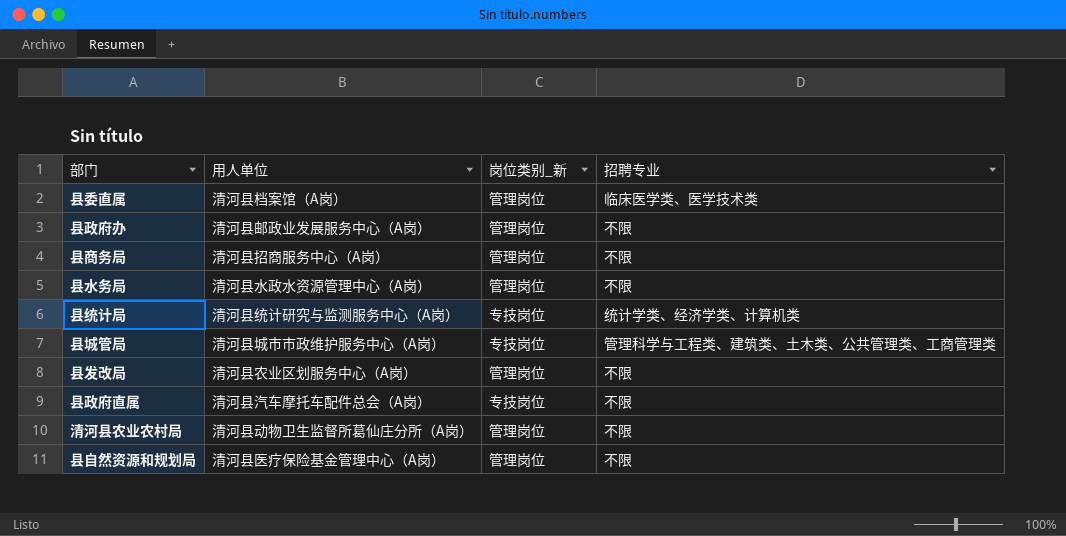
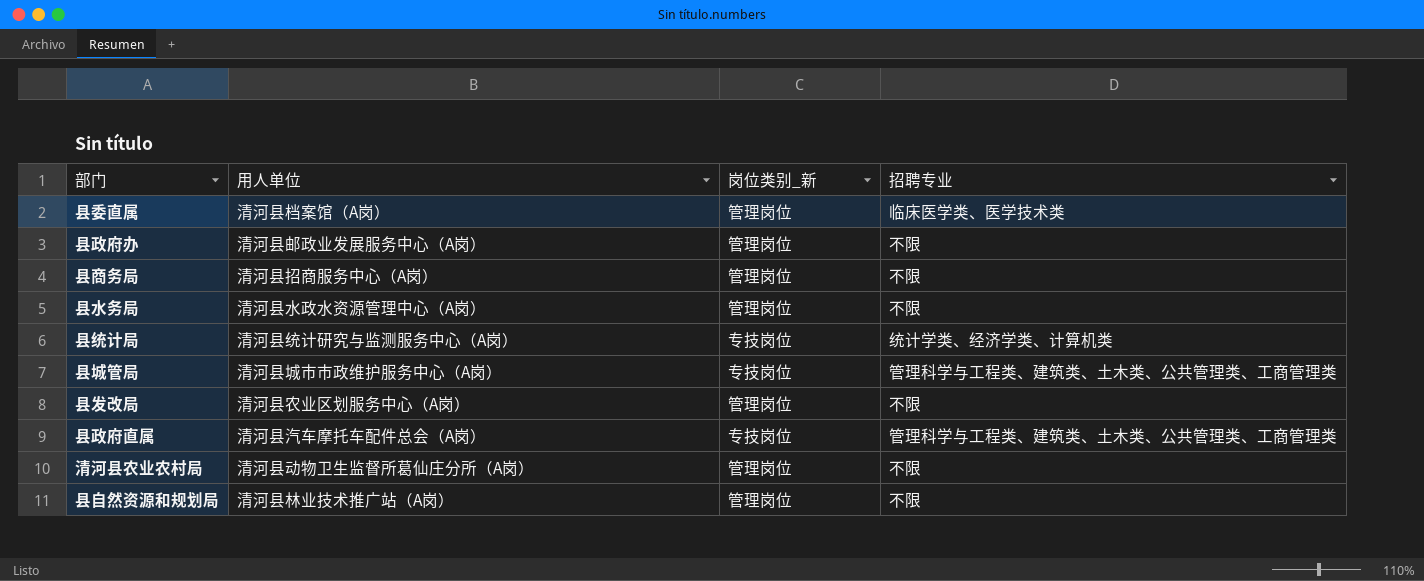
县政府直属 | 招聘专业: 不限 -> 管理科学与工程类、建筑类、土木类、公共管理类、工商管理类
县自然资源和规划局 | 用人单位: 清河县医疗保险基金管理中心（A岗） -> 清河县林业技术推广站（A岗）

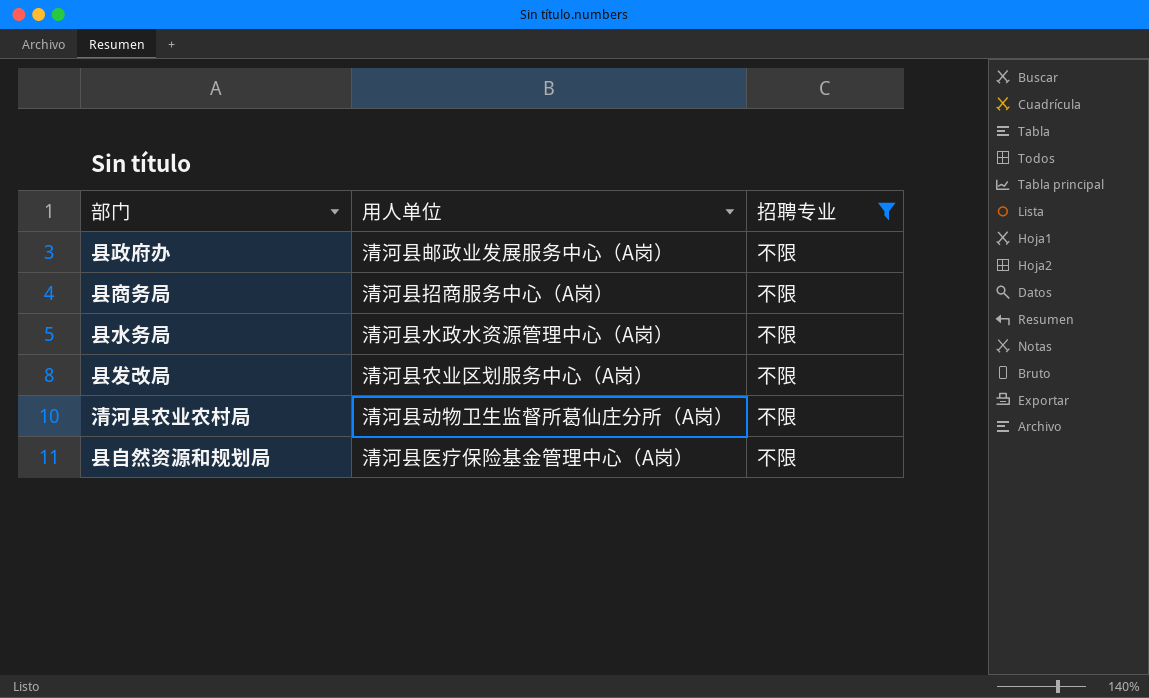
filter: none -> 招聘专业 = 不限
column 岗位类别_新 | position: 3 -> none
县自然资源和规划局 | 用人单位: 清河县林业技术推广站（A岗） -> 清河县医疗保险基金管理中心（A岗）

